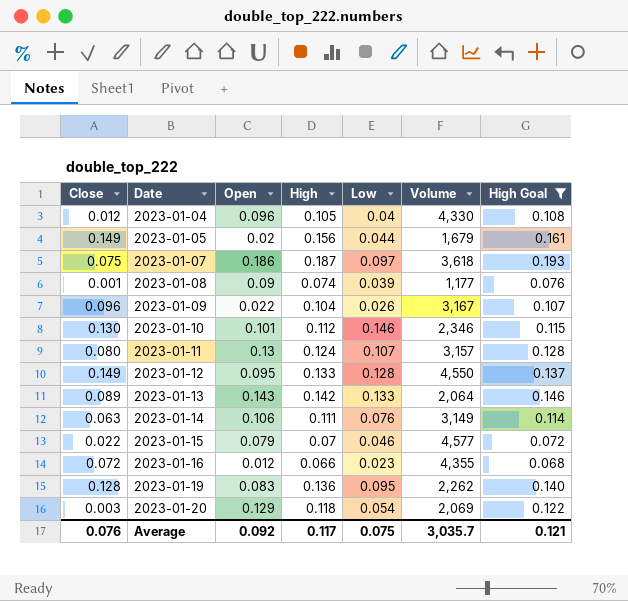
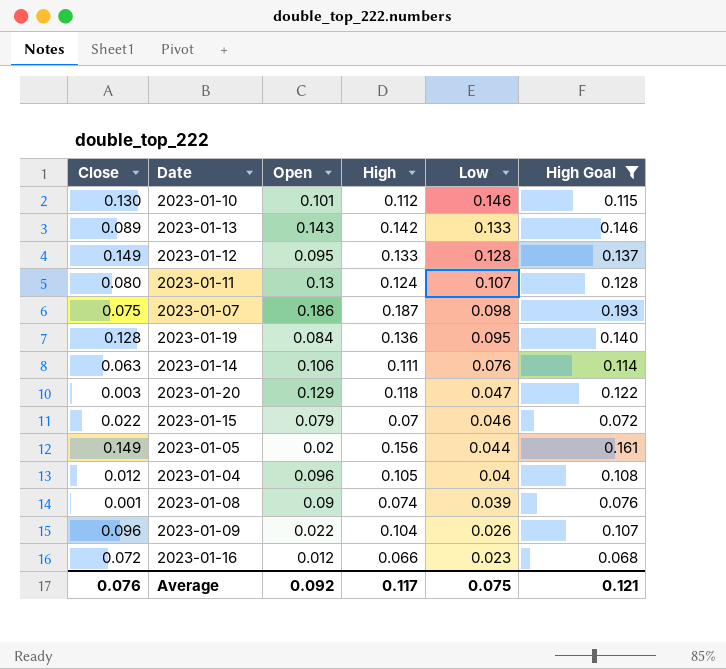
row order: Date ascending -> Low descending
column Volume | position: 6 -> none
2023-01-07 | Low: 0.097 -> 0.098
2023-01-19 | Open: 0.083 -> 0.084
2023-01-20 | Low: 0.054 -> 0.047

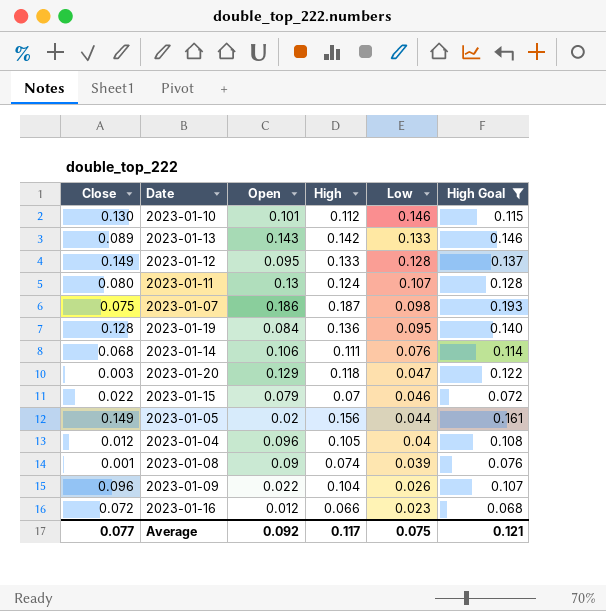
2023-01-14 | Close: 0.063 -> 0.068
Average | Close: 0.076 -> 0.077

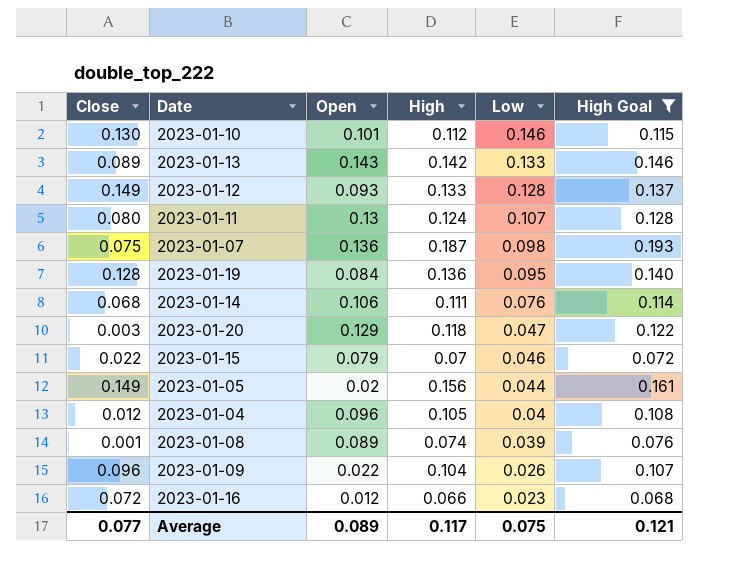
2023-01-12 | Open: 0.095 -> 0.093
2023-01-07 | Open: 0.186 -> 0.136
2023-01-08 | Open: 0.09 -> 0.089
Average | Open: 0.092 -> 0.089

